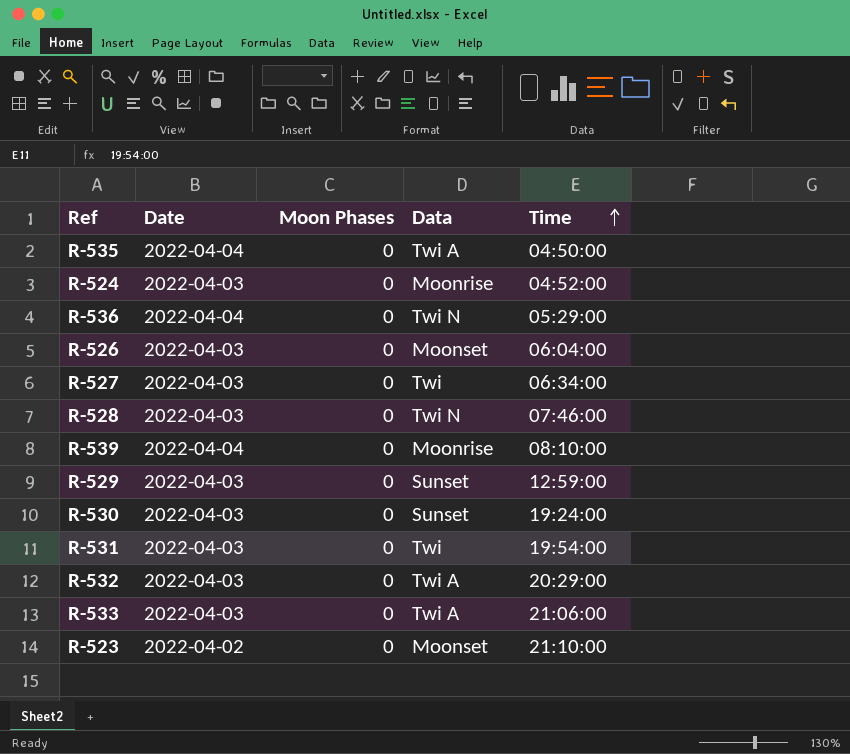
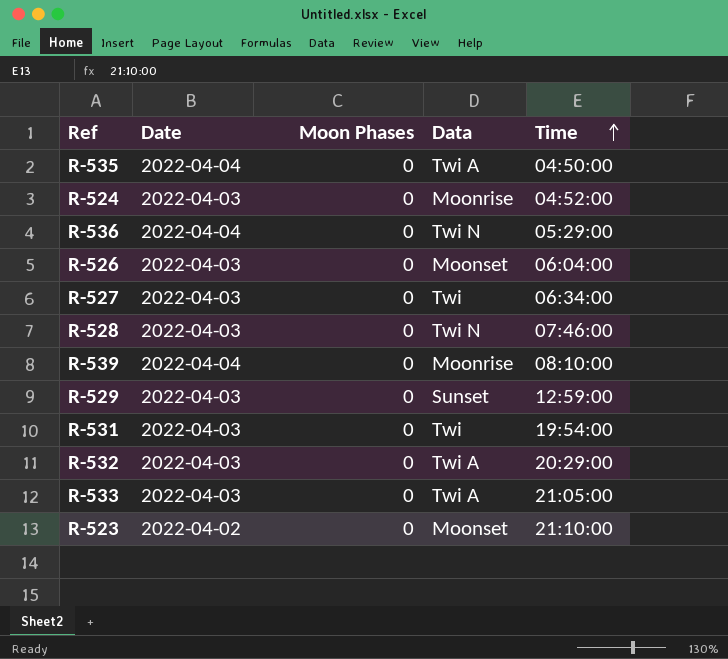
row R-530: 2022-04-03 | 0 | Sunset | 19:24:00 -> none
R-533 | Time: 21:06:00 -> 21:05:00

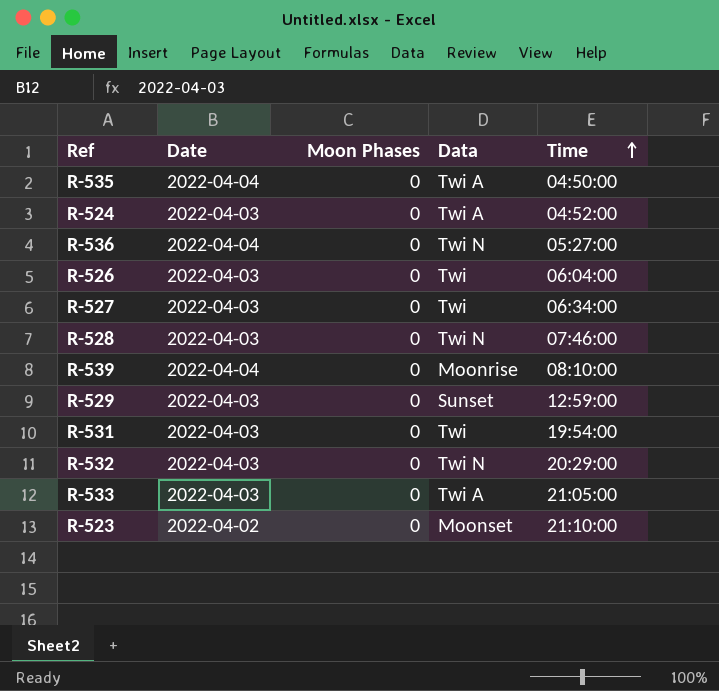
R-524 | Data: Moonrise -> Twi A
R-536 | Time: 05:29:00 -> 05:27:00
R-526 | Data: Moonset -> Twi
R-532 | Data: Twi A -> Twi N

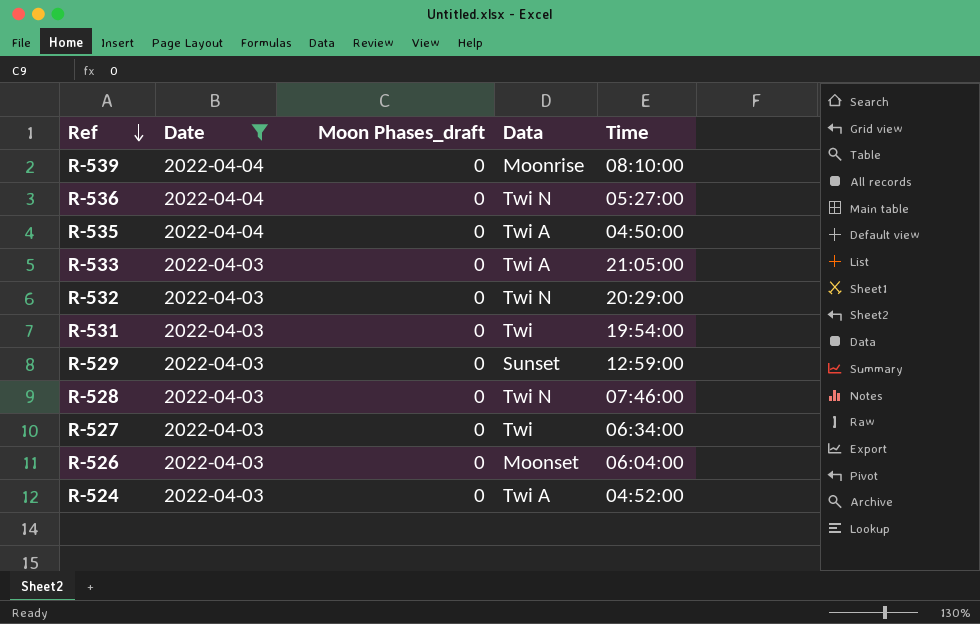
filter: none -> Date != 2022-04-02
row order: Time ascending -> Ref descending
column name: Moon Phases -> Moon Phases_draft
R-526 | Data: Twi -> Moonset

